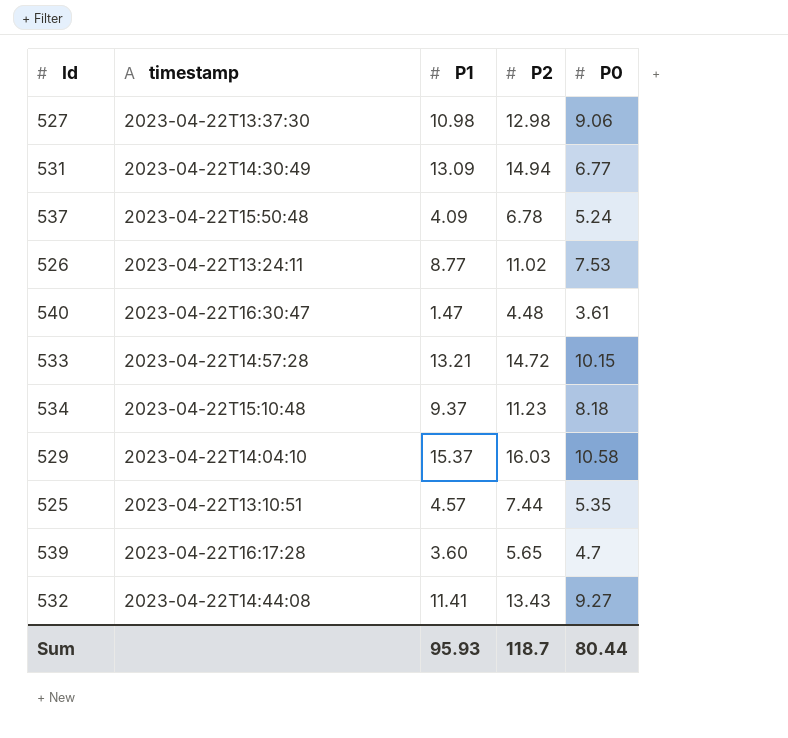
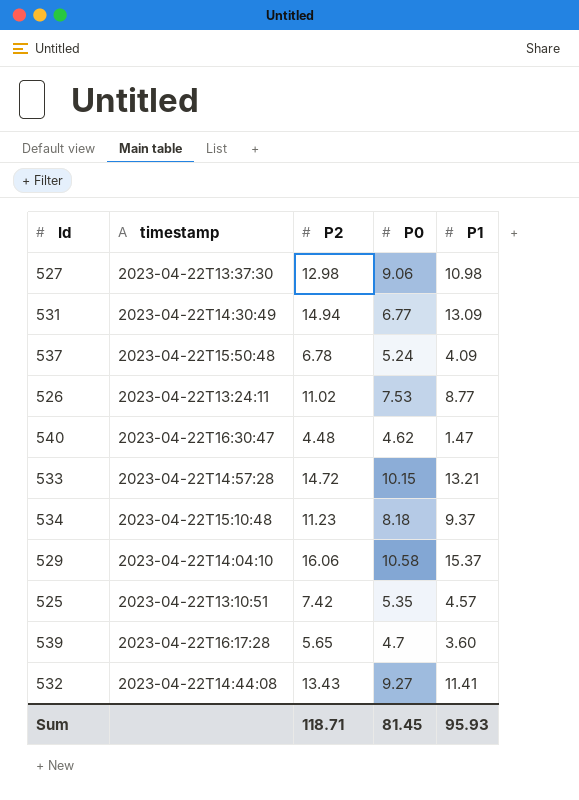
column P1 | position: 3 -> 5
540 | P0: 3.61 -> 4.62
529 | P2: 16.03 -> 16.06
525 | P2: 7.44 -> 7.42
Sum | P2: 118.7 -> 118.71
Sum | P0: 80.44 -> 81.45

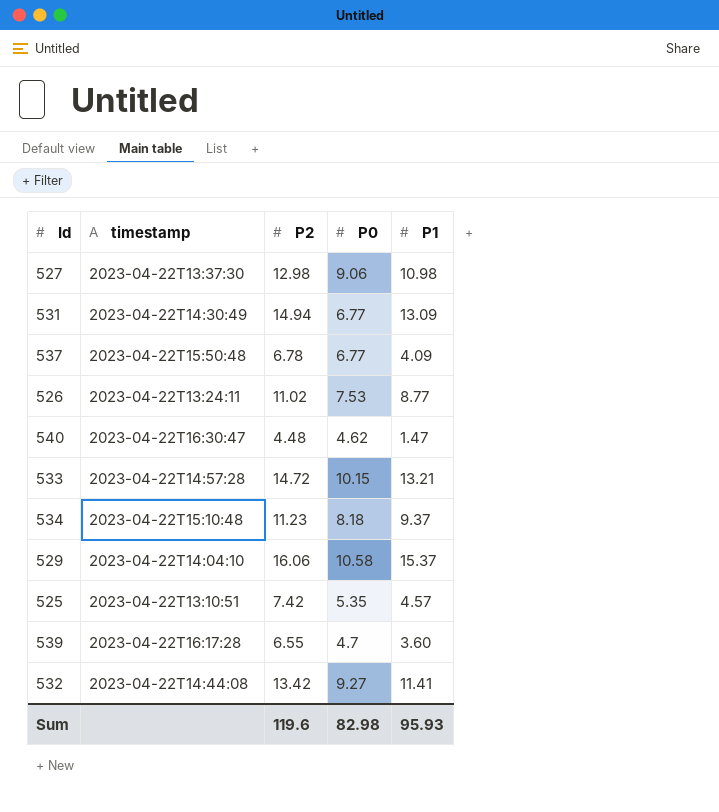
537 | P0: 5.24 -> 6.77
539 | P2: 5.65 -> 6.55
532 | P2: 13.43 -> 13.42
Sum | P2: 118.71 -> 119.6
Sum | P0: 81.45 -> 82.98

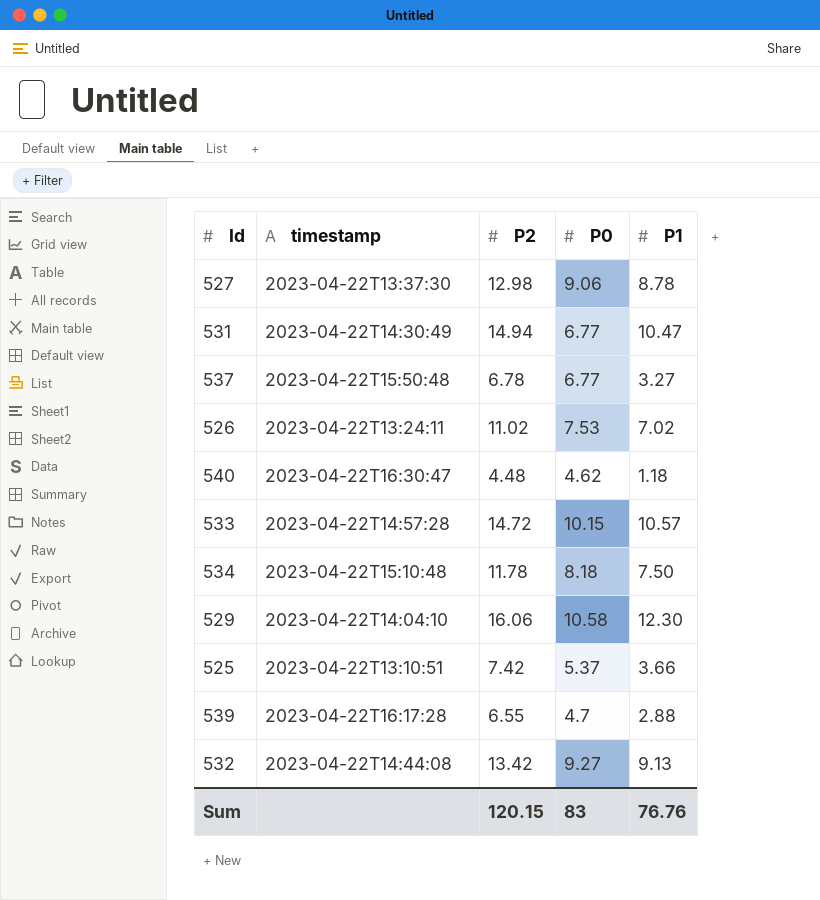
527 | P1: 10.98 -> 8.78
531 | P1: 13.09 -> 10.47
537 | P1: 4.09 -> 3.27
526 | P1: 8.77 -> 7.02
540 | P1: 1.47 -> 1.18
533 | P1: 13.21 -> 10.57
534 | P2: 11.23 -> 11.78
534 | P1: 9.37 -> 7.50
529 | P1: 15.37 -> 12.30
525 | P0: 5.35 -> 5.37
525 | P1: 4.57 -> 3.66
539 | P1: 3.60 -> 2.88
532 | P1: 11.41 -> 9.13
Sum | P2: 119.6 -> 120.15
Sum | P0: 82.98 -> 83
Sum | P1: 95.93 -> 76.76

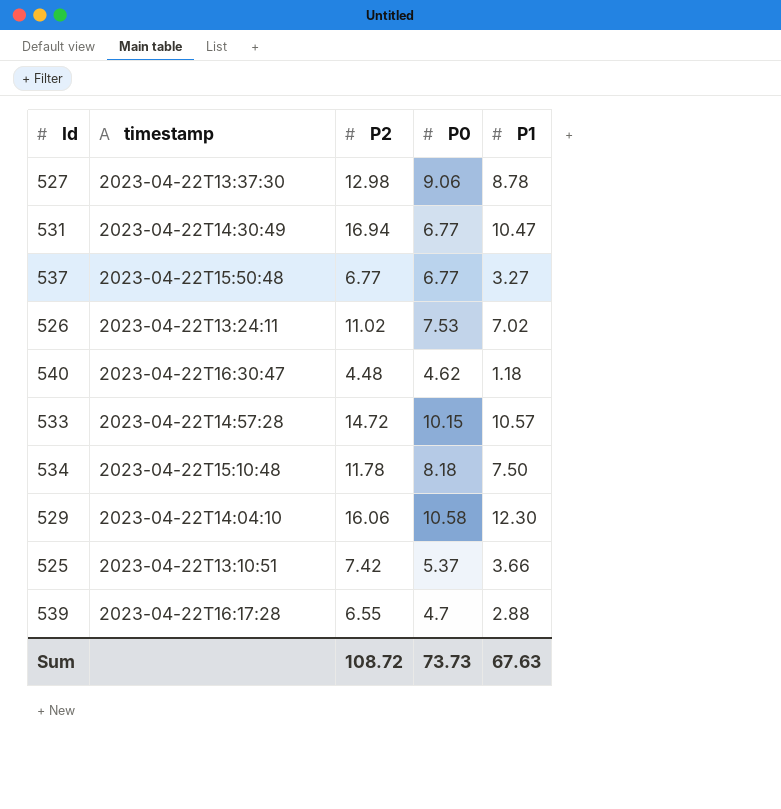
row 532: 2023-04-22T14:44:08 | 13.42 | 9.27 | 9.13 -> none
531 | P2: 14.94 -> 16.94
537 | P2: 6.78 -> 6.77
Sum | P2: 120.15 -> 108.72
Sum | P0: 83 -> 73.73
Sum | P1: 76.76 -> 67.63

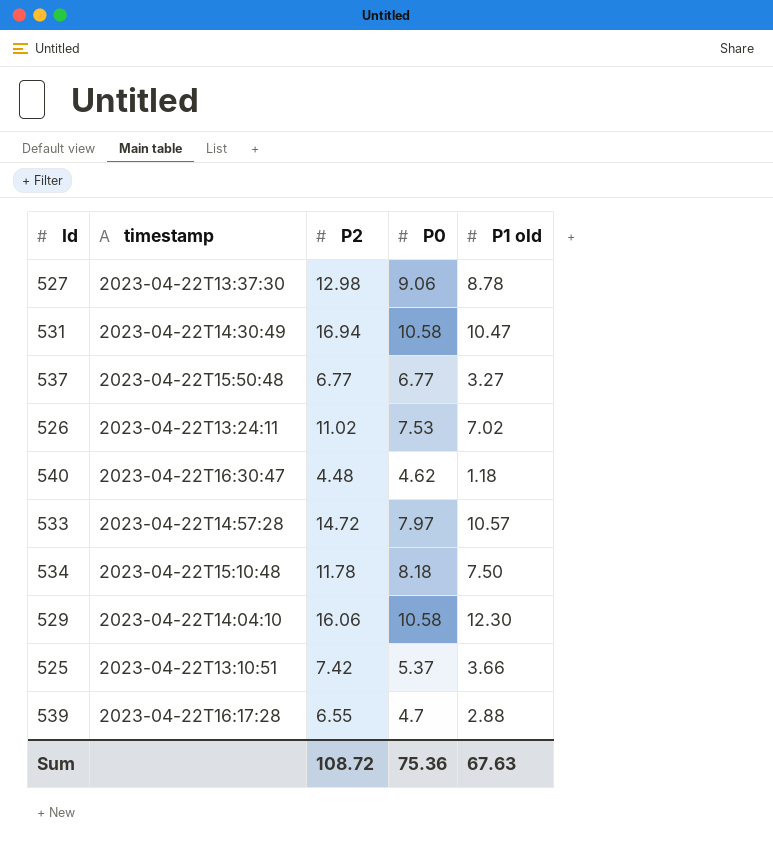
column name: P1 -> P1 old
531 | P0: 6.77 -> 10.58
533 | P0: 10.15 -> 7.97
Sum | P0: 73.73 -> 75.36

